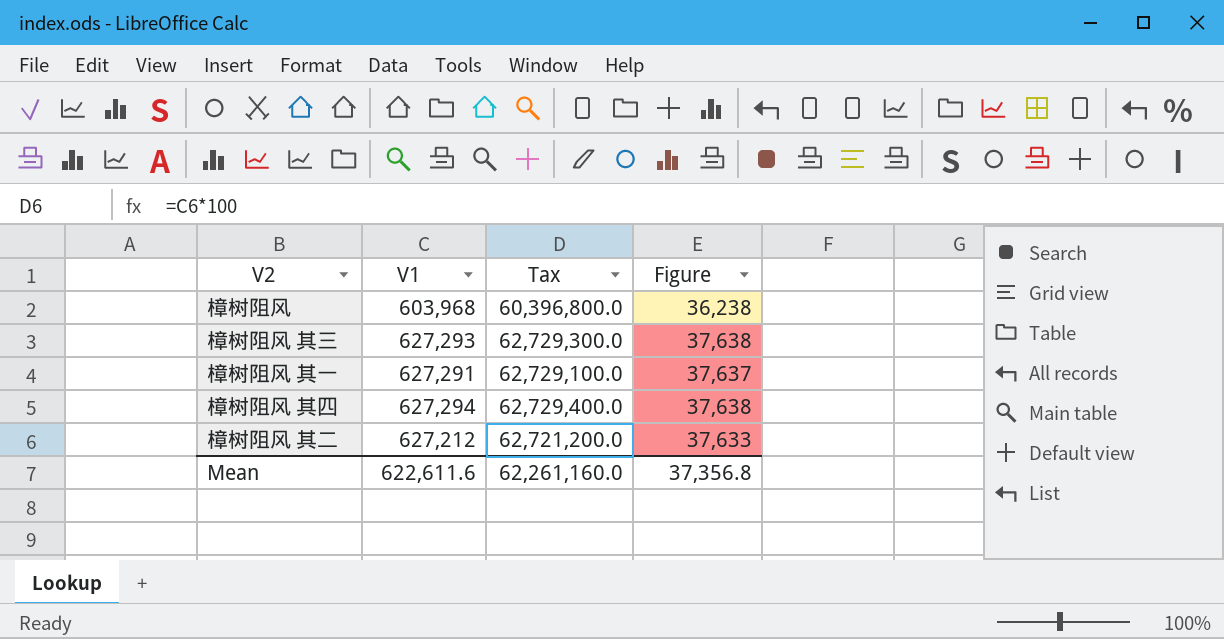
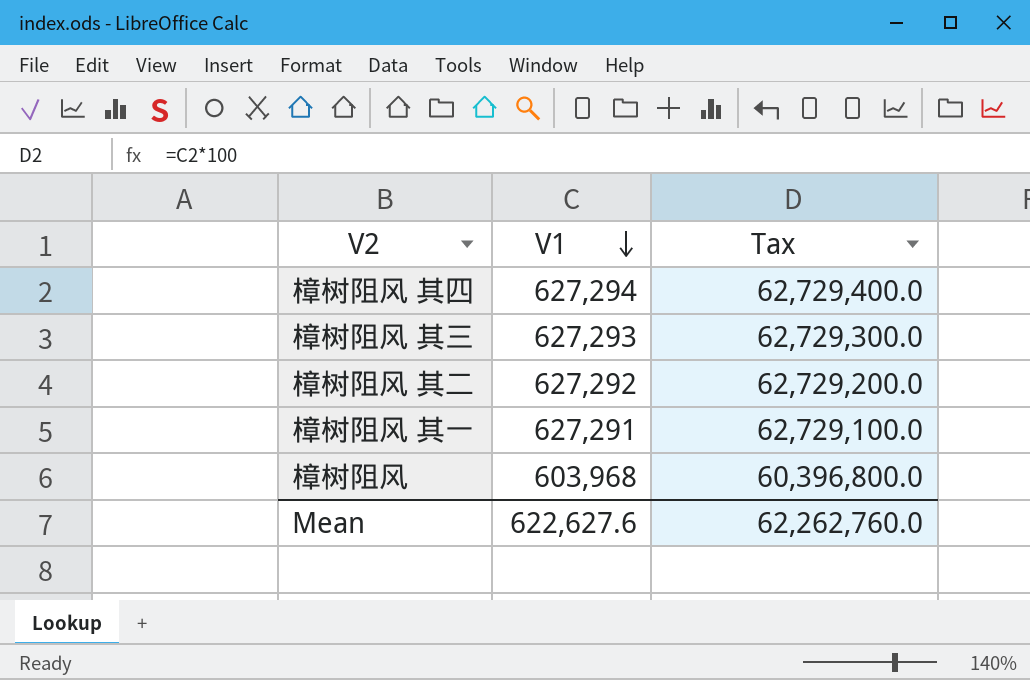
row order: none -> V1 descending
column Figure | formula: [V1] * 0.06 -> none
樟树阻风 其二 | V1: 627,212 -> 627,292
樟树阻风 其二 | Tax: 62,721,200.0 -> 62,729,200.0
Mean | V1: 622,611.6 -> 622,627.6
Mean | Tax: 62,261,160.0 -> 62,262,760.0

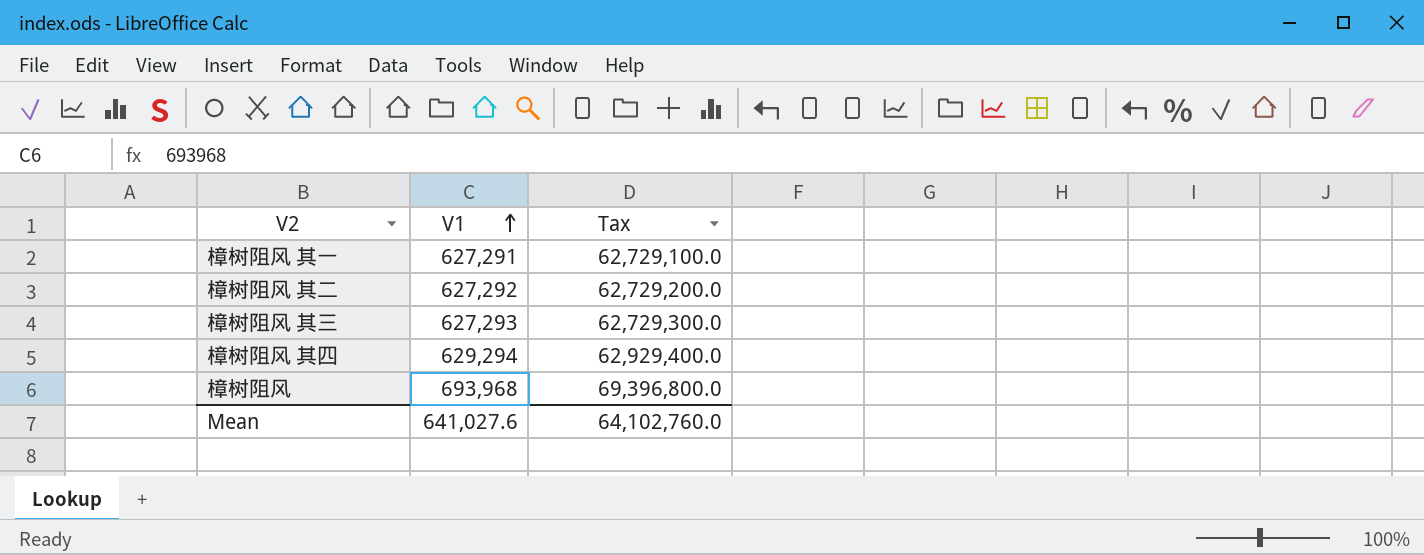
row order: V1 descending -> V1 ascending
樟树阻风 其四 | V1: 627,294 -> 629,294
樟树阻风 其四 | Tax: 62,729,400.0 -> 62,929,400.0
樟树阻风 | V1: 603,968 -> 693,968
樟树阻风 | Tax: 60,396,800.0 -> 69,396,800.0
Mean | V1: 622,627.6 -> 641,027.6
Mean | Tax: 62,262,760.0 -> 64,102,760.0

